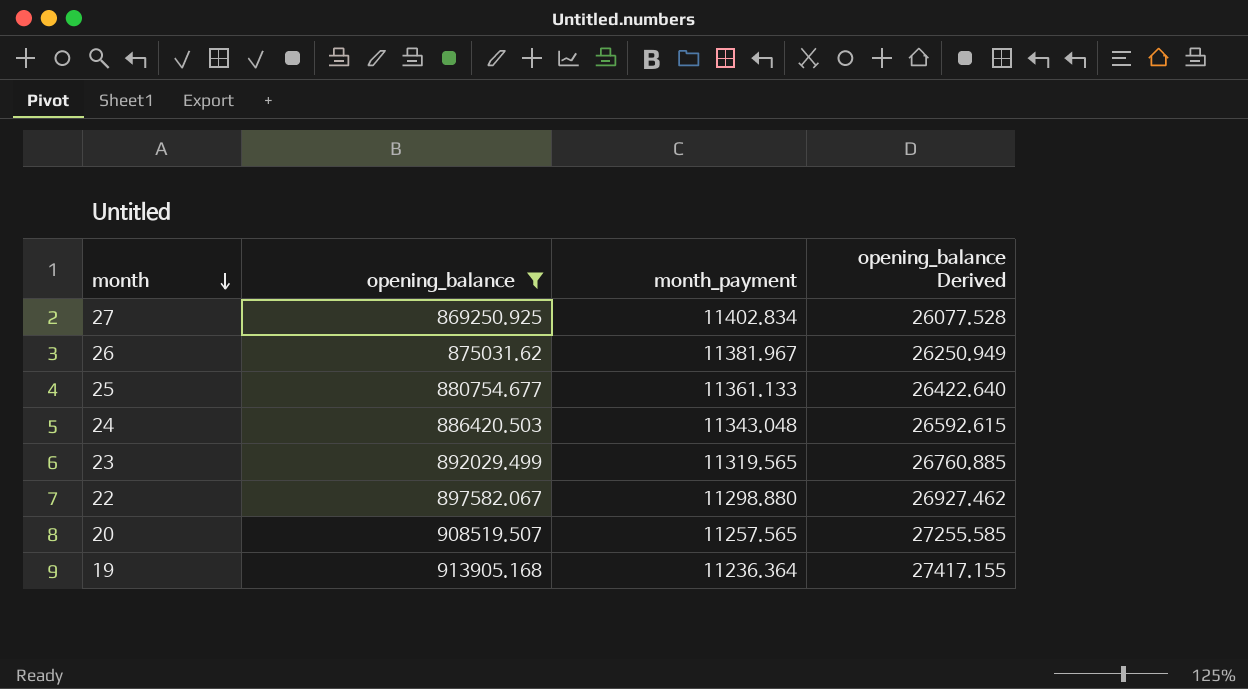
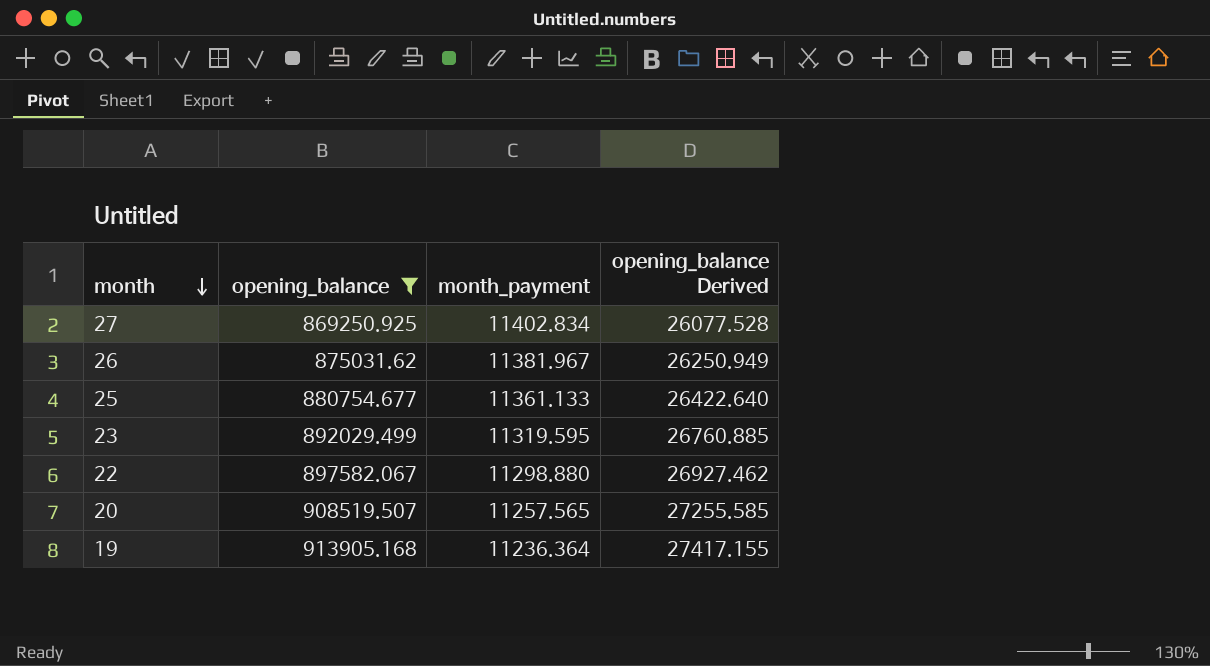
row 24: 886420.503 | 11343.048 | 26592.615 -> none
23 | month_payment: 11319.565 -> 11319.595

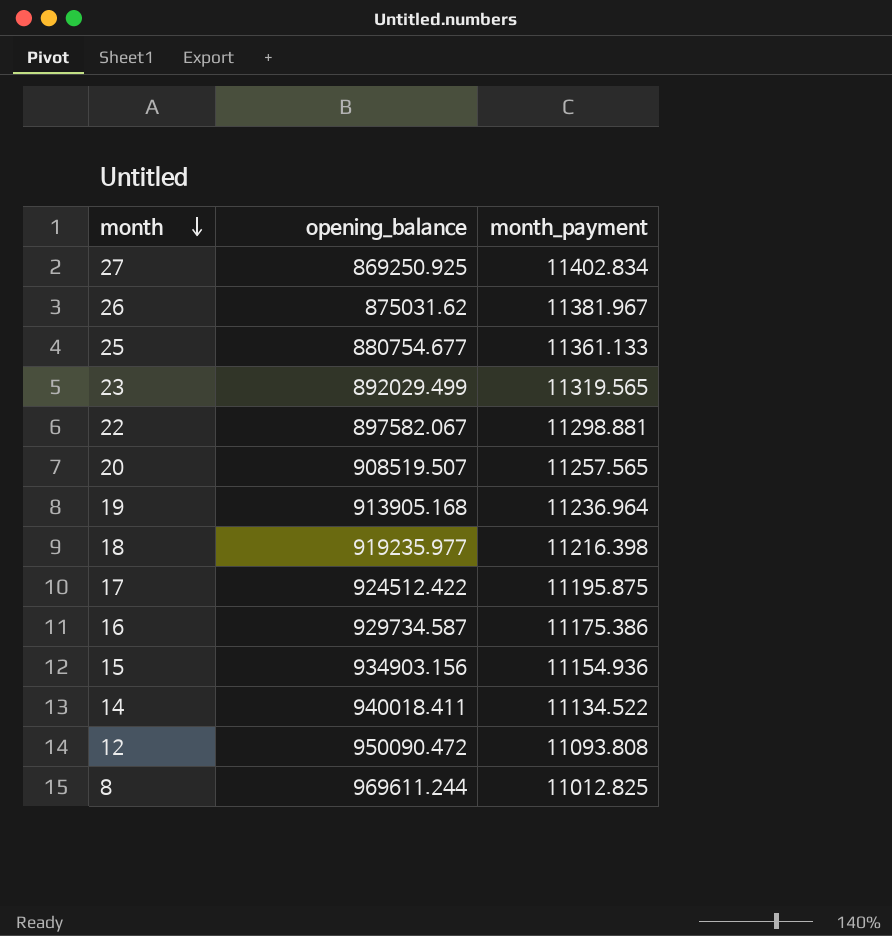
filter: opening_balance <= 913905.168 -> none
column opening_balance Derived | formula: [opening_balance] * 0.03 -> none
23 | month_payment: 11319.595 -> 11319.565
22 | month_payment: 11298.880 -> 11298.881
19 | month_payment: 11236.364 -> 11236.964

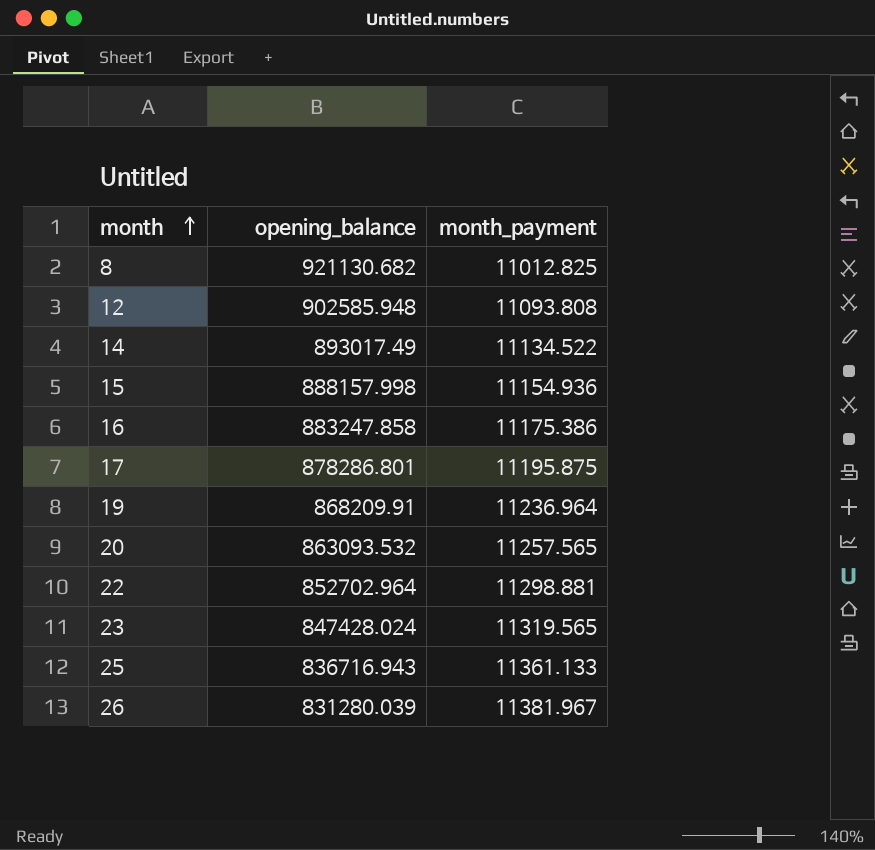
row order: month descending -> month ascending
row 27: 869250.925 | 11402.834 -> none
row 18: 919235.977 | 11216.398 -> none
8 | opening_balance: 969611.244 -> 921130.682
12 | opening_balance: 950090.472 -> 902585.948
14 | opening_balance: 940018.411 -> 893017.49
15 | opening_balance: 934903.156 -> 888157.998
16 | opening_balance: 929734.587 -> 883247.858
17 | opening_balance: 924512.422 -> 878286.801
19 | opening_balance: 913905.168 -> 868209.91
20 | opening_balance: 908519.507 -> 863093.532
22 | opening_balance: 897582.067 -> 852702.964
23 | opening_balance: 892029.499 -> 847428.024
25 | opening_balance: 880754.677 -> 836716.943
26 | opening_balance: 875031.62 -> 831280.039

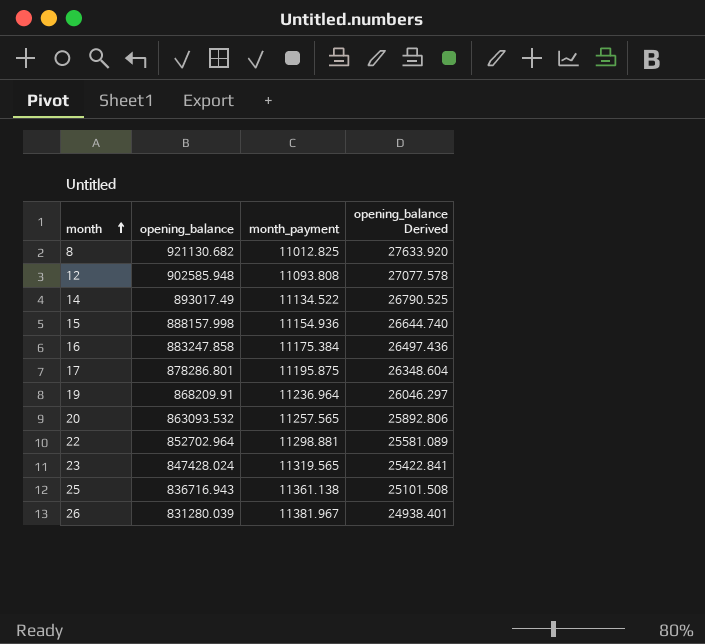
column opening_balance Derived | formula: none -> [opening_balance] * 0.03
16 | month_payment: 11175.386 -> 11175.384
25 | month_payment: 11361.133 -> 11361.138

